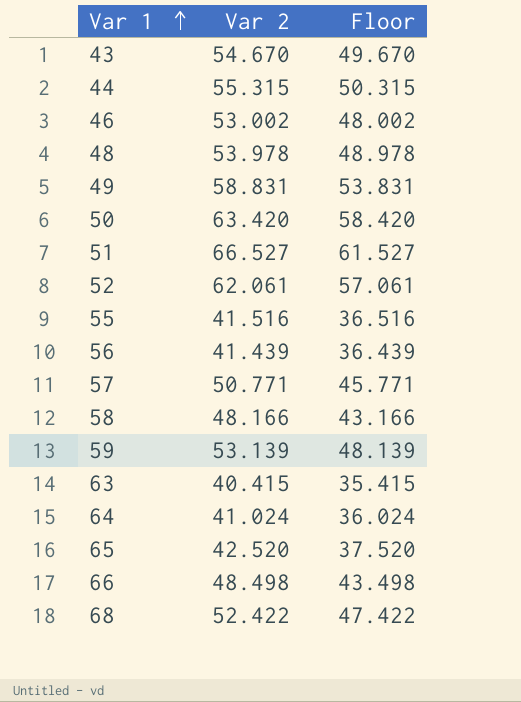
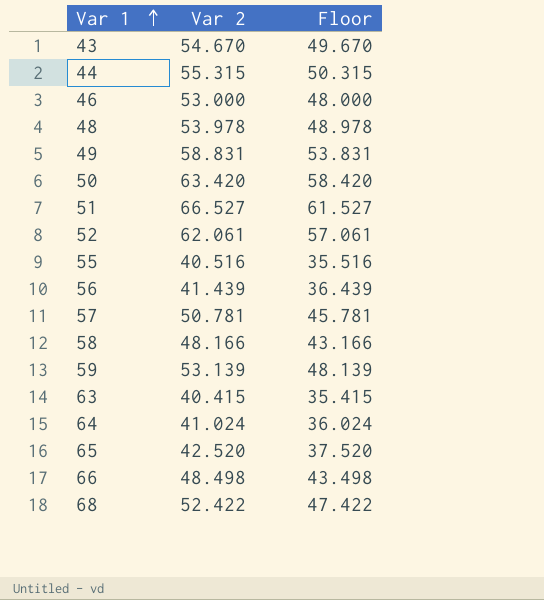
46 | Var 2: 53.002 -> 53.000
46 | Floor: 48.002 -> 48.000
55 | Var 2: 41.516 -> 40.516
55 | Floor: 36.516 -> 35.516
57 | Var 2: 50.771 -> 50.781
57 | Floor: 45.771 -> 45.781

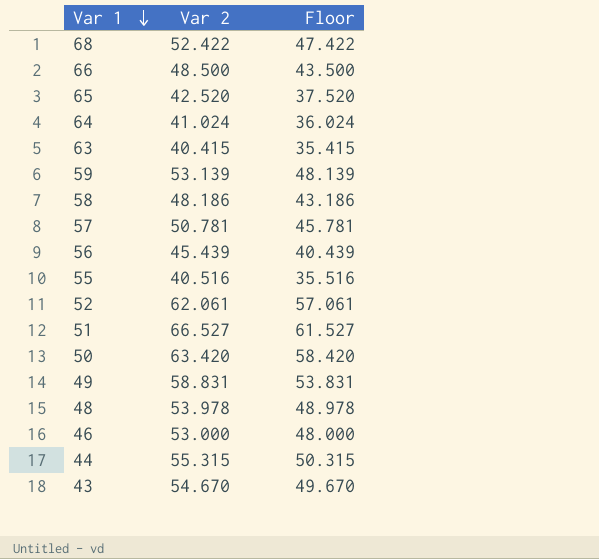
row order: Var 1 ascending -> Var 1 descending
66 | Var 2: 48.498 -> 48.500
66 | Floor: 43.498 -> 43.500
58 | Var 2: 48.166 -> 48.186
58 | Floor: 43.166 -> 43.186
56 | Var 2: 41.439 -> 45.439
56 | Floor: 36.439 -> 40.439

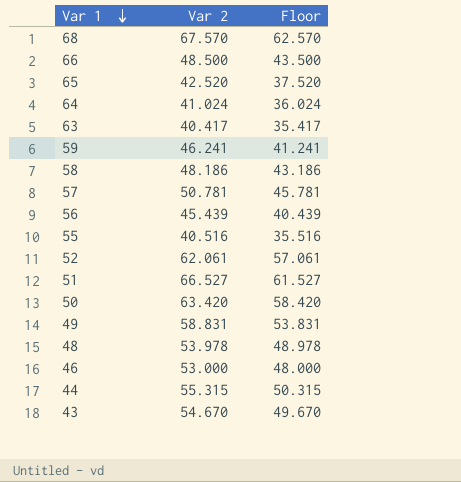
68 | Var 2: 52.422 -> 67.570
68 | Floor: 47.422 -> 62.570
63 | Var 2: 40.415 -> 40.417
63 | Floor: 35.415 -> 35.417
59 | Var 2: 53.139 -> 46.241
59 | Floor: 48.139 -> 41.241

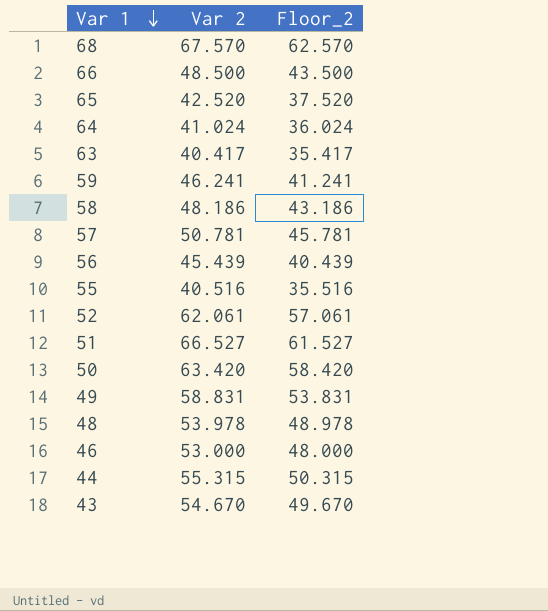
column name: Floor -> Floor_2

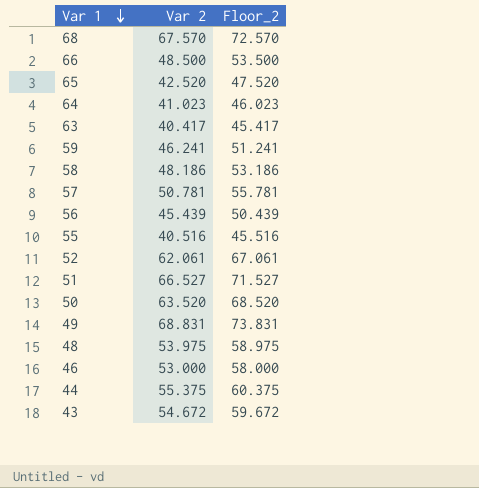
column Floor_2 | formula: [Var 2] - 5 -> [Var 2] + 5
64 | Var 2: 41.024 -> 41.023
50 | Var 2: 63.420 -> 63.520
49 | Var 2: 58.831 -> 68.831
48 | Var 2: 53.978 -> 53.975
44 | Var 2: 55.315 -> 55.375
43 | Var 2: 54.670 -> 54.672

